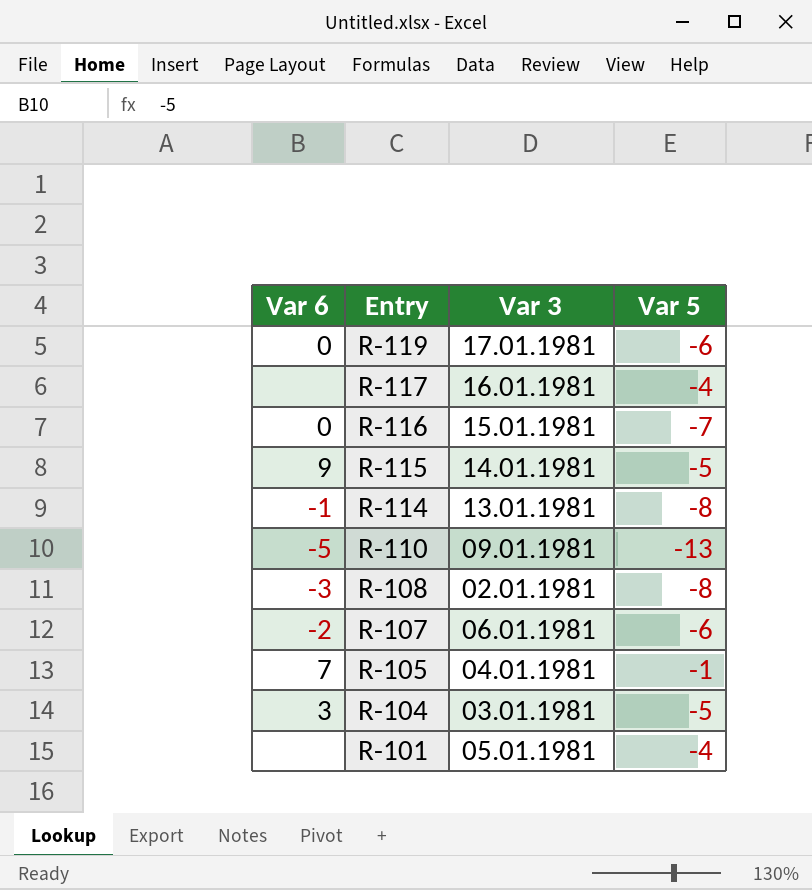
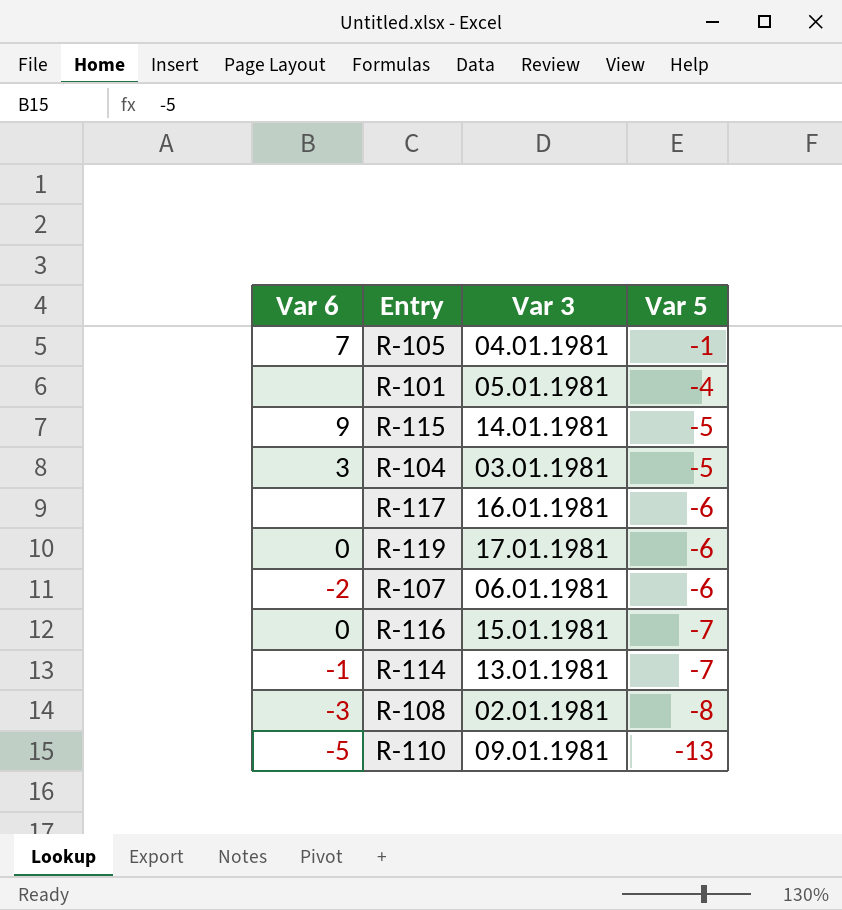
row order: Entry descending -> Var 5 descending
R-117 | Var 5: -4 -> -6
R-114 | Var 5: -8 -> -7

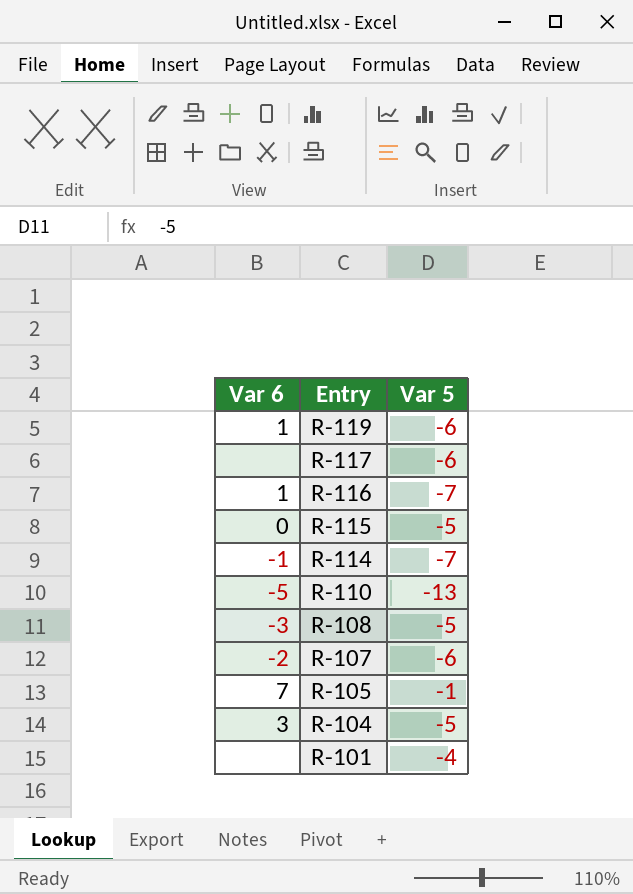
row order: Var 5 descending -> Entry descending
column Var 3 | position: 3 -> none
R-119 | Var 6: 0 -> 1
R-116 | Var 6: 0 -> 1
R-115 | Var 6: 9 -> 0
R-108 | Var 5: -8 -> -5

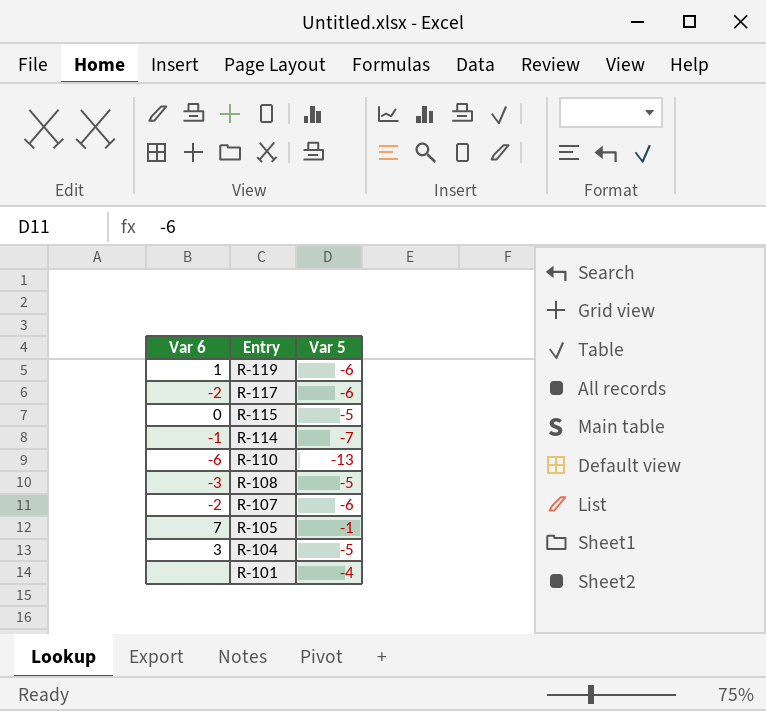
row R-116: 1 | -7 -> none
R-117 | Var 6: none -> -2
R-110 | Var 6: -5 -> -6

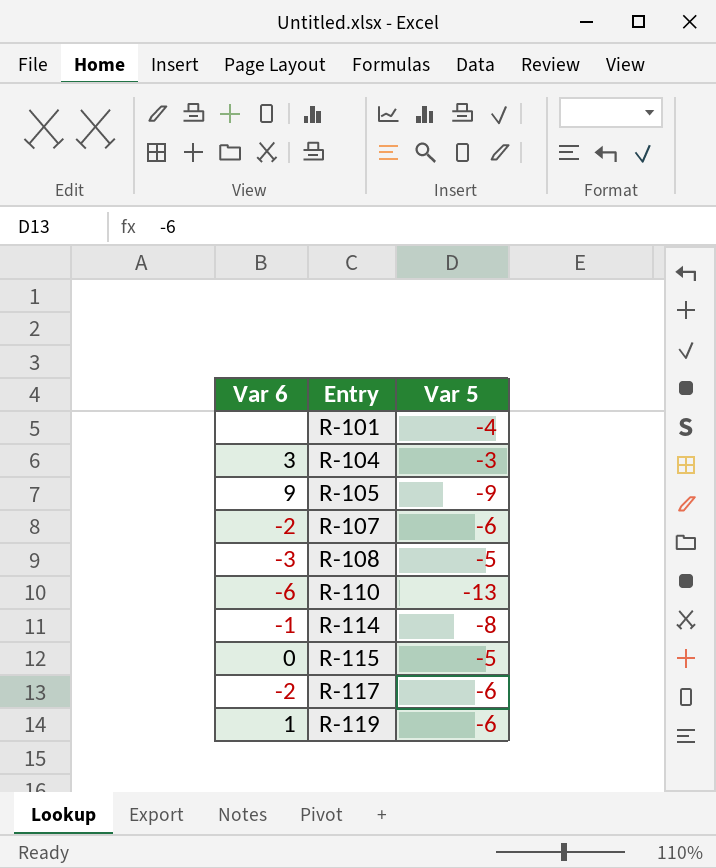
row order: Entry descending -> Entry ascending
R-104 | Var 5: -5 -> -3
R-105 | Var 6: 7 -> 9
R-105 | Var 5: -1 -> -9
R-114 | Var 5: -7 -> -8

